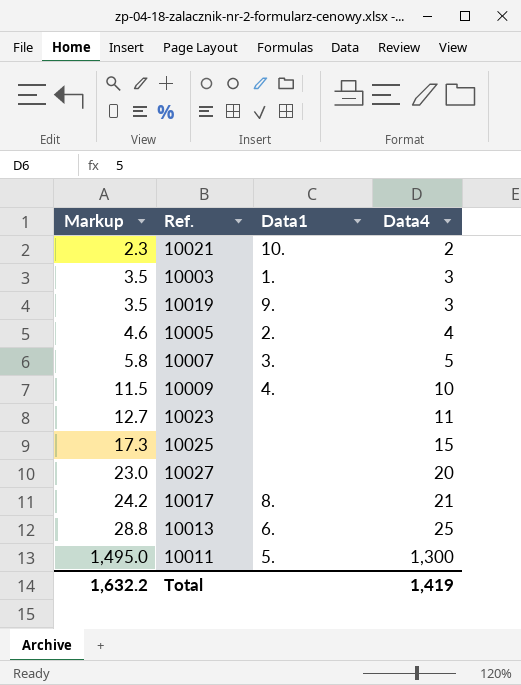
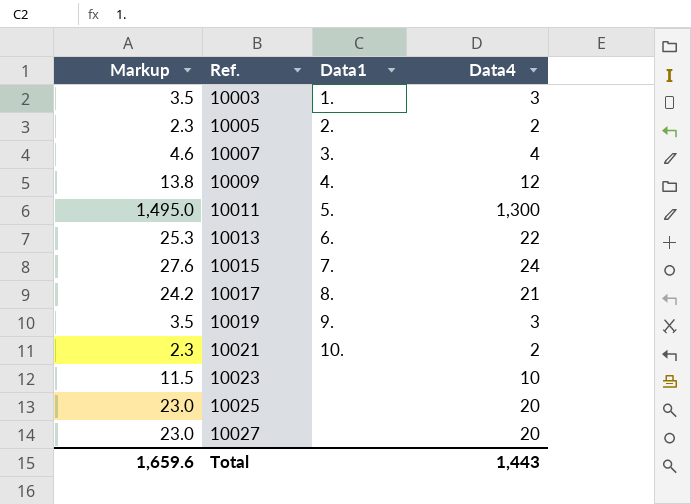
row order: Markup ascending -> Ref. ascending
10005 | Markup: 4.6 -> 2.3
10005 | Data4: 4 -> 2
10007 | Markup: 5.8 -> 4.6
10007 | Data4: 5 -> 4
10009 | Markup: 11.5 -> 13.8
10009 | Data4: 10 -> 12
10013 | Markup: 28.8 -> 25.3
10013 | Data4: 25 -> 22
row 10015: none -> 27.6 | 7. | 24
10023 | Markup: 12.7 -> 11.5
10023 | Data4: 11 -> 10
10025 | Markup: 17.3 -> 23.0
10025 | Data4: 15 -> 20
Total | Markup: 1,632.2 -> 1,659.6
Total | Data4: 1,419 -> 1,443

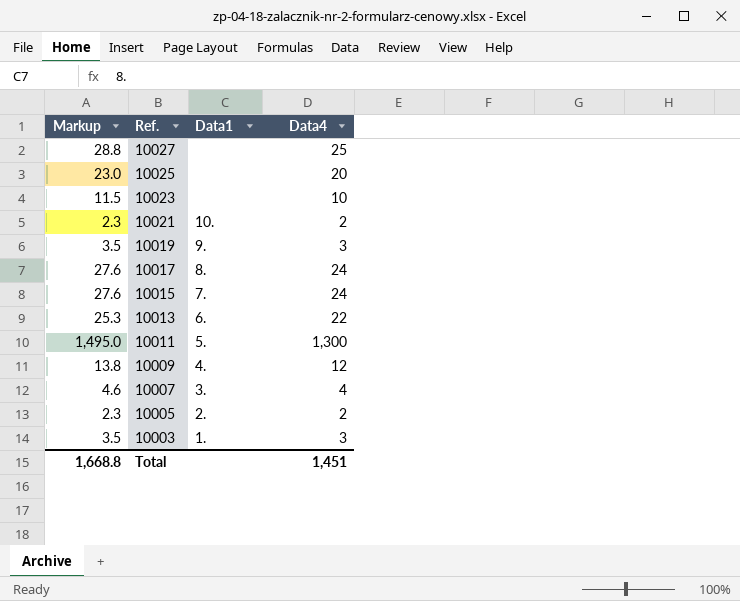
row order: Ref. ascending -> Ref. descending
10027 | Markup: 23.0 -> 28.8
10027 | Data4: 20 -> 25
10017 | Markup: 24.2 -> 27.6
10017 | Data4: 21 -> 24
Total | Markup: 1,659.6 -> 1,668.8
Total | Data4: 1,443 -> 1,451

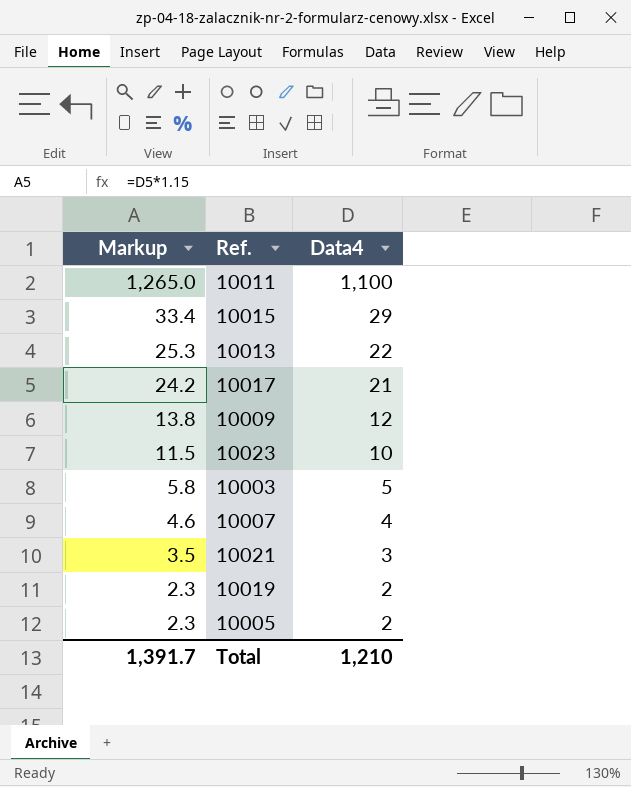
row order: Ref. descending -> Markup descending
column Data1 | position: 3 -> none
row 10027: 28.8 | none | 25 -> none
row 10025: 23.0 | none | 20 -> none
10011 | Markup: 1,495.0 -> 1,265.0
10011 | Data4: 1,300 -> 1,100
10015 | Markup: 27.6 -> 33.4
10015 | Data4: 24 -> 29
10017 | Markup: 27.6 -> 24.2
10017 | Data4: 24 -> 21
10003 | Markup: 3.5 -> 5.8
10003 | Data4: 3 -> 5
10021 | Markup: 2.3 -> 3.5
10021 | Data4: 2 -> 3
10019 | Markup: 3.5 -> 2.3
10019 | Data4: 3 -> 2
Total | Markup: 1,668.8 -> 1,391.7
Total | Data4: 1,451 -> 1,210

